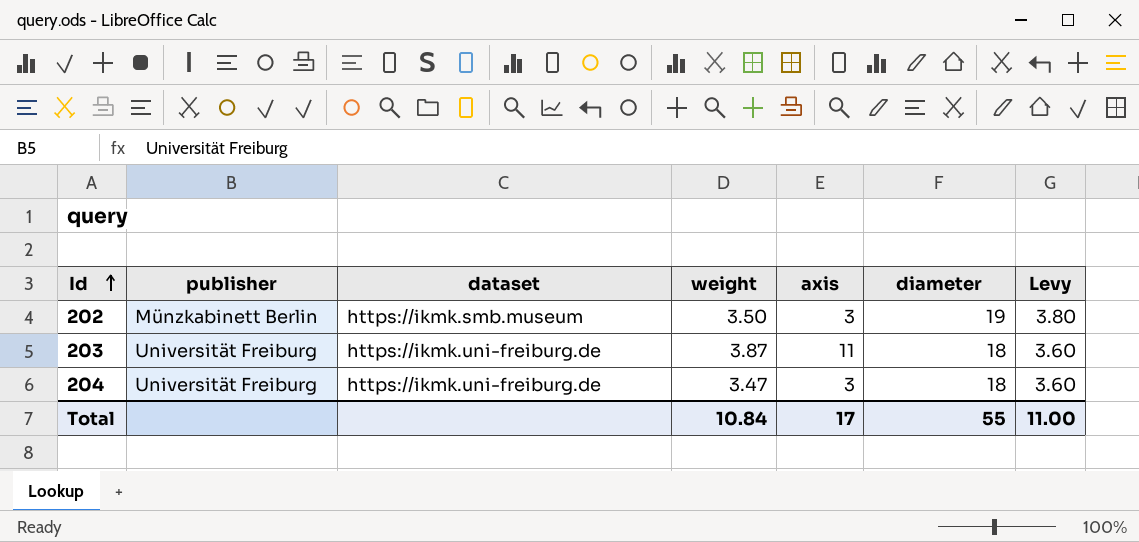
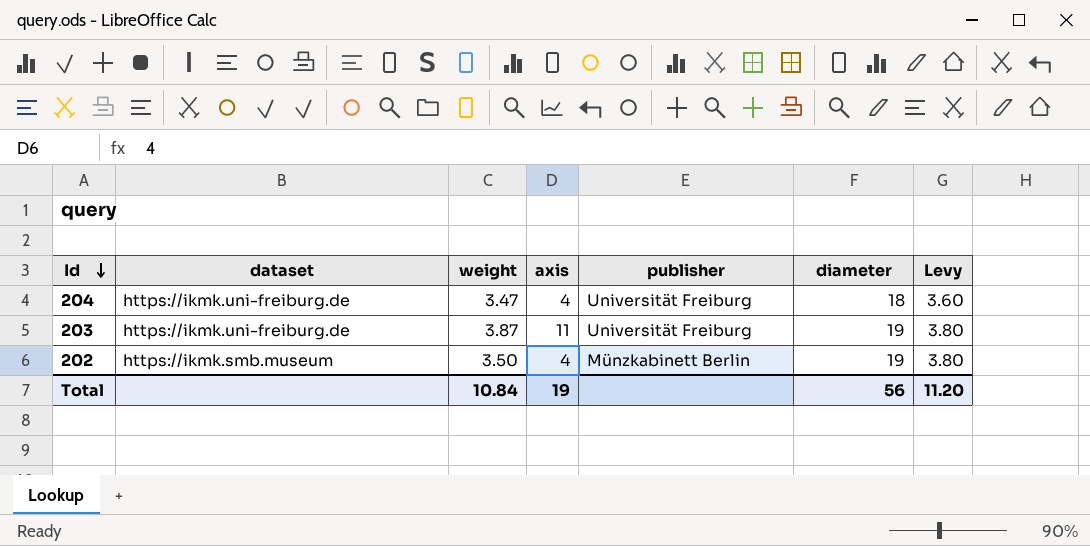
row order: Id ascending -> Id descending
column publisher | position: 2 -> 5
204 | axis: 3 -> 4
203 | diameter: 18 -> 19
203 | Levy: 3.60 -> 3.80
202 | axis: 3 -> 4
Total | axis: 17 -> 19
Total | diameter: 55 -> 56
Total | Levy: 11.00 -> 11.20

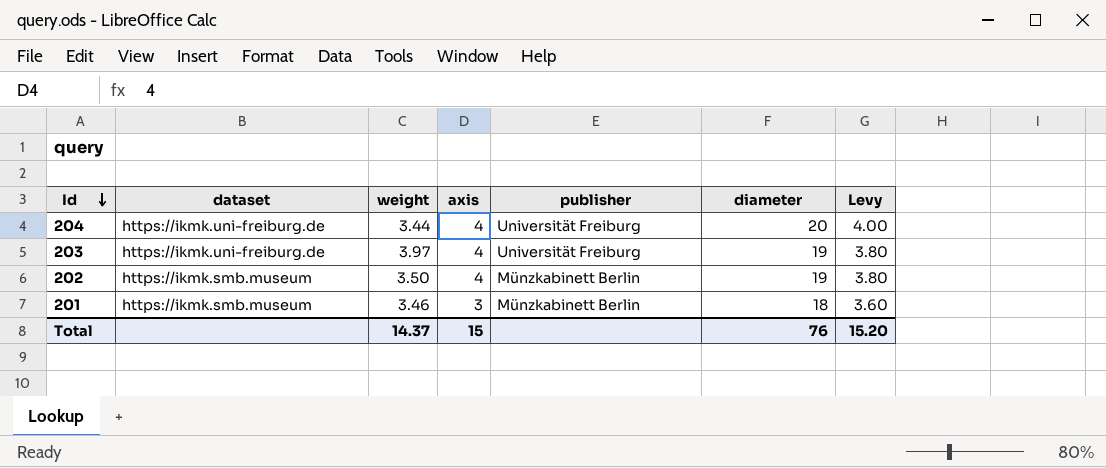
204 | weight: 3.47 -> 3.44
204 | diameter: 18 -> 20
204 | Levy: 3.60 -> 4.00
203 | weight: 3.87 -> 3.97
203 | axis: 11 -> 4
row 201: none -> https://ikmk.smb.museum | 3.46 | 3 | Münzkabinett Berlin | 18 | 3.60
Total | weight: 10.84 -> 14.37
Total | axis: 19 -> 15
Total | diameter: 56 -> 76
Total | Levy: 11.20 -> 15.20

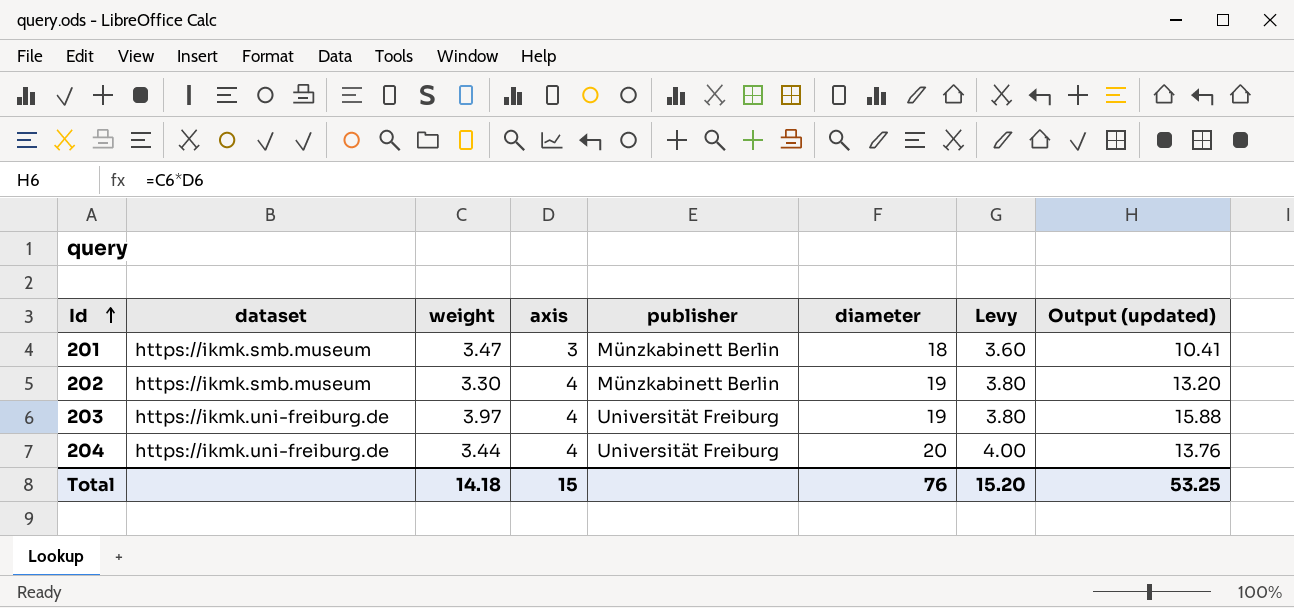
row order: Id descending -> Id ascending
column Output (updated) | formula: none -> [weight] * [axis]
201 | weight: 3.46 -> 3.47
202 | weight: 3.50 -> 3.30
Total | weight: 14.37 -> 14.18

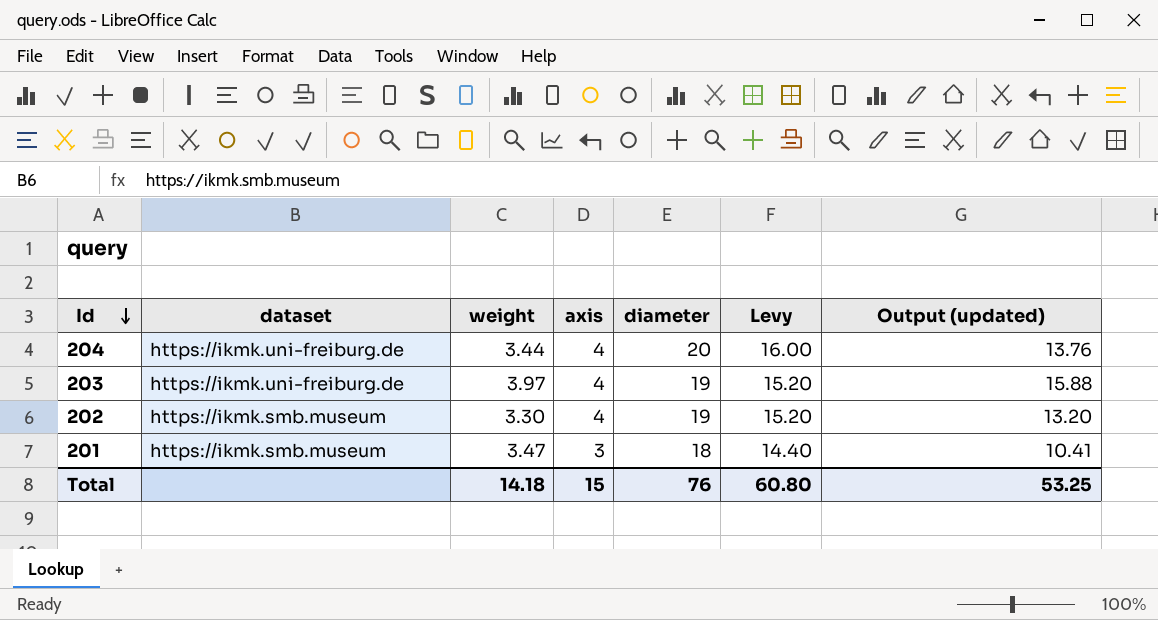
row order: Id ascending -> Id descending
column publisher | position: 5 -> none
column Levy | formula: [diameter] * 0.2 -> [diameter] * 0.8
Total | Levy: 15.20 -> 60.80

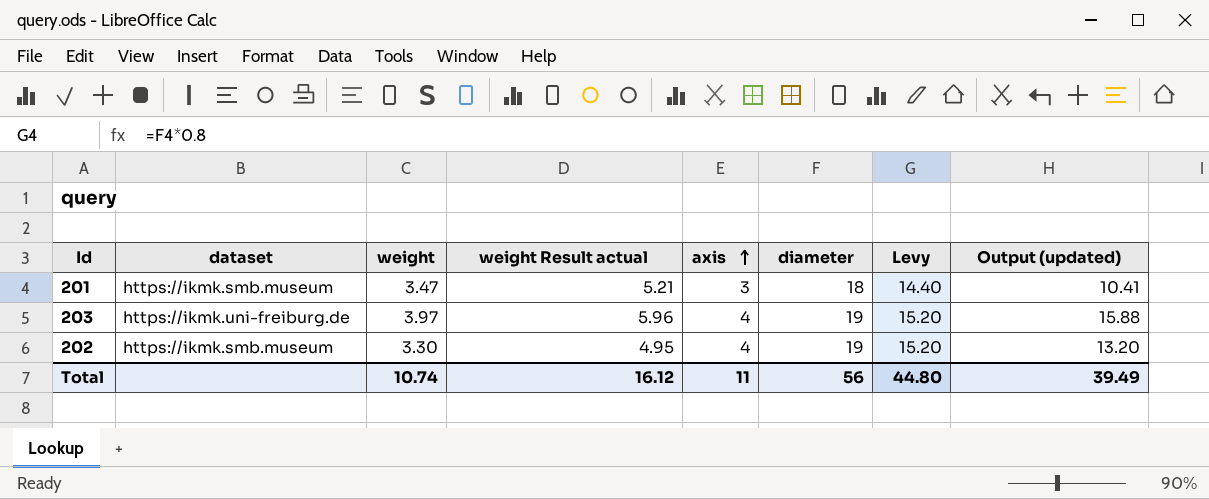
row order: Id descending -> axis ascending
column weight Result actual | formula: none -> [weight] * 1.5
row 204: https://ikmk.uni-freiburg.de | 3.44 | 4 | 20 | 16.00 | 13.76 -> none
Total | weight: 14.18 -> 10.74
Total | axis: 15 -> 11
Total | diameter: 76 -> 56
Total | Levy: 60.80 -> 44.80
Total | Output (updated): 53.25 -> 39.49

